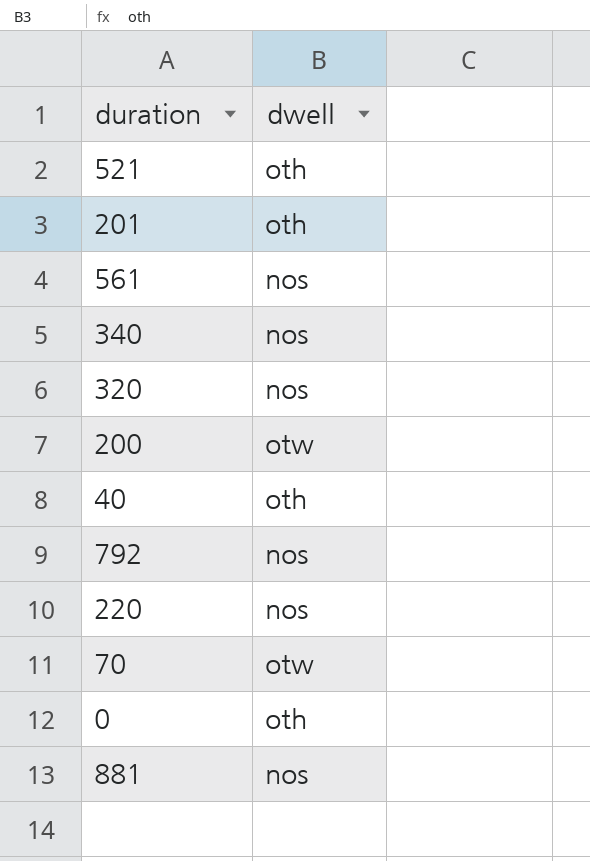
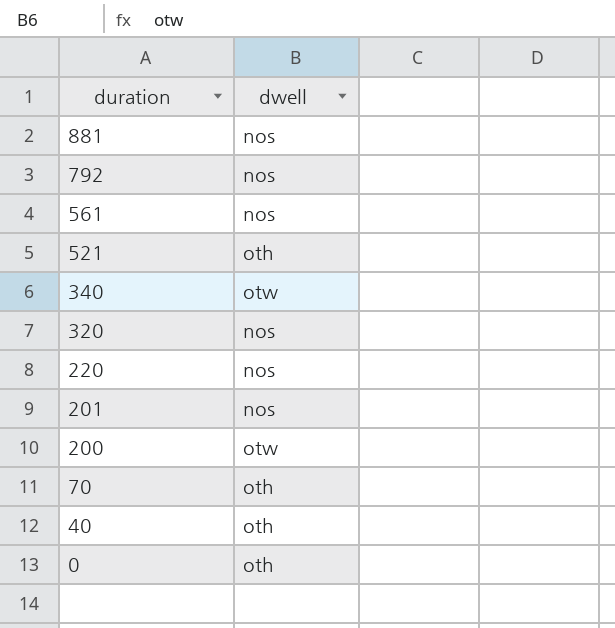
row order: none -> duration descending
340 | dwell: nos -> otw
201 | dwell: oth -> nos
70 | dwell: otw -> oth

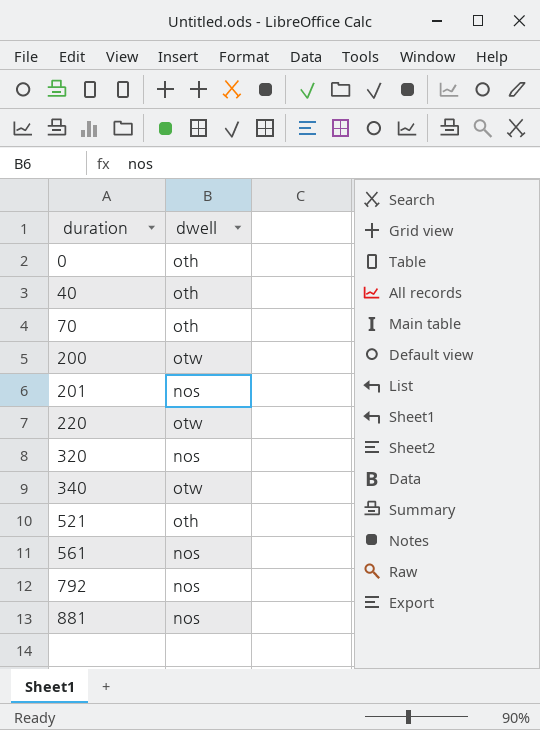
row order: duration descending -> duration ascending
220 | dwell: nos -> otw

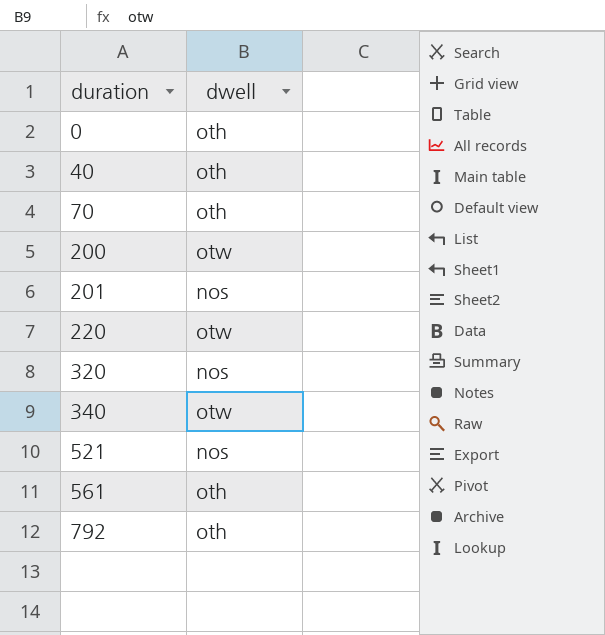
row 881: nos -> none
521 | dwell: oth -> nos
561 | dwell: nos -> oth
792 | dwell: nos -> oth

